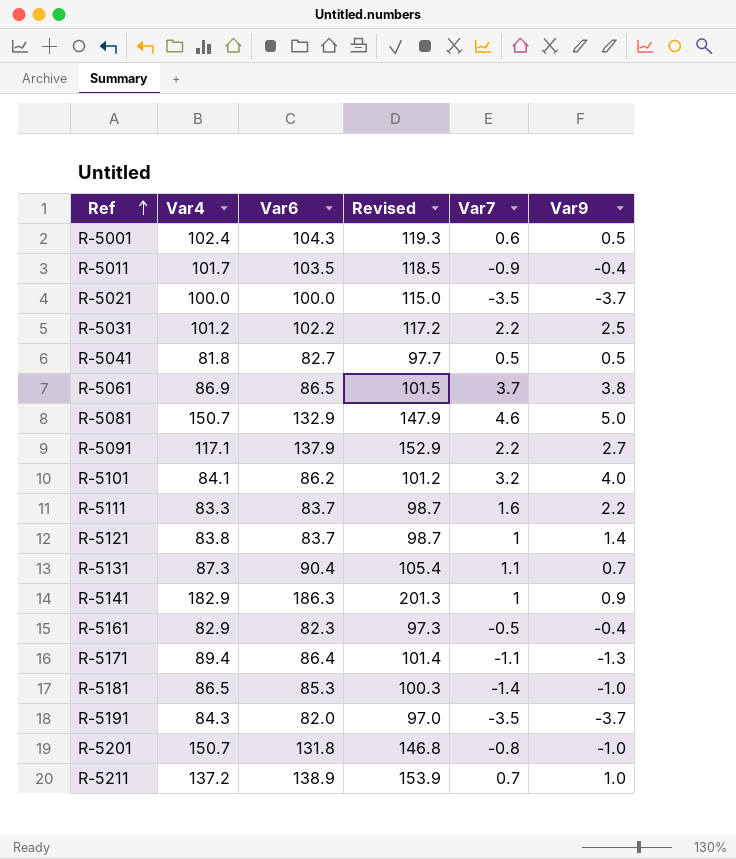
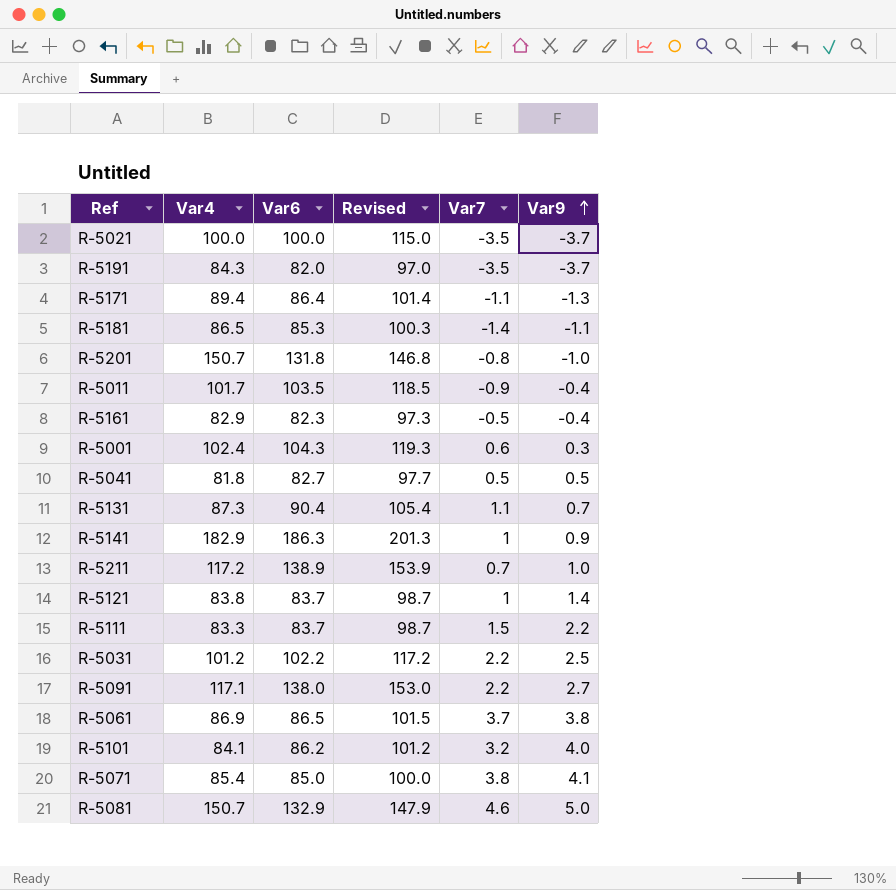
row order: Ref ascending -> Var9 ascending
R-5181 | Var9: -1.0 -> -1.1
R-5001 | Var9: 0.5 -> 0.3
R-5211 | Var4: 137.2 -> 117.2
R-5111 | Var7: 1.6 -> 1.5
R-5091 | Var6: 137.9 -> 138.0
R-5091 | Revised: 152.9 -> 153.0
row R-5071: none -> 85.4 | 85.0 | 100.0 | 3.8 | 4.1

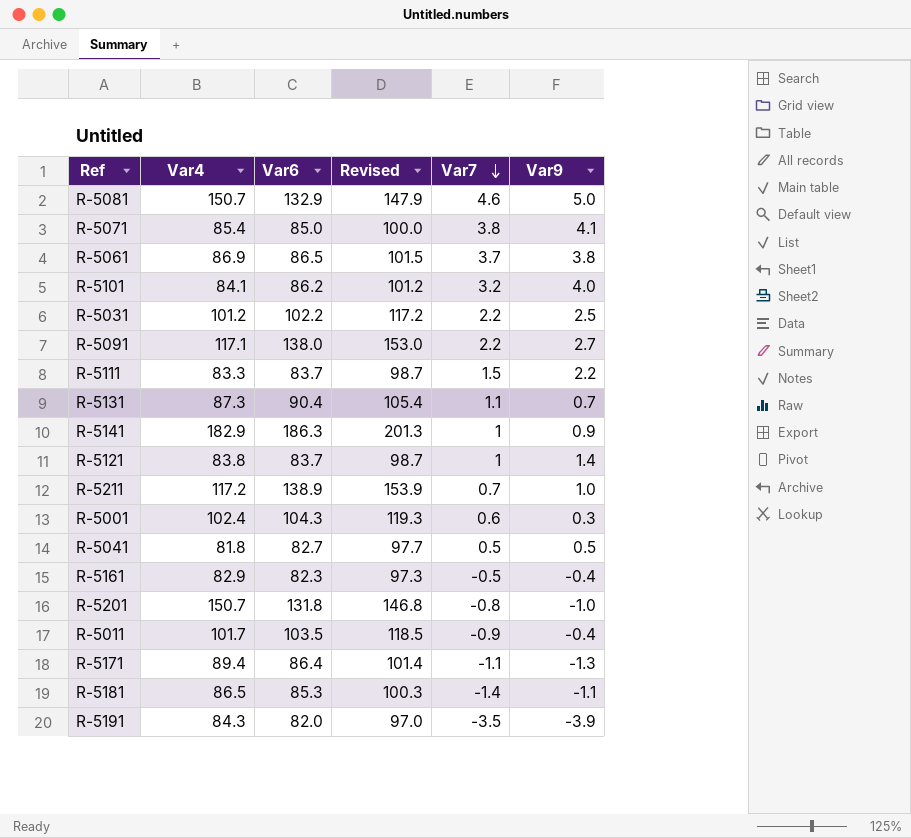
row order: Var9 ascending -> Var7 descending
row R-5021: 100.0 | 100.0 | 115.0 | -3.5 | -3.7 -> none
R-5191 | Var9: -3.7 -> -3.9

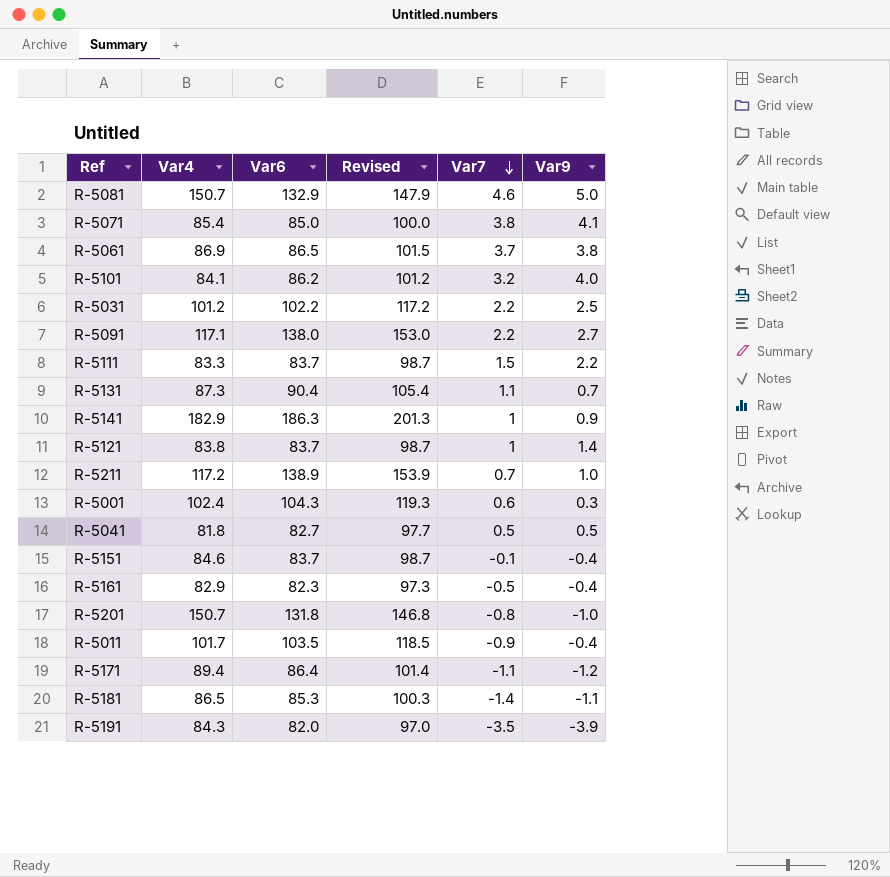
row R-5151: none -> 84.6 | 83.7 | 98.7 | -0.1 | -0.4
R-5171 | Var9: -1.3 -> -1.2

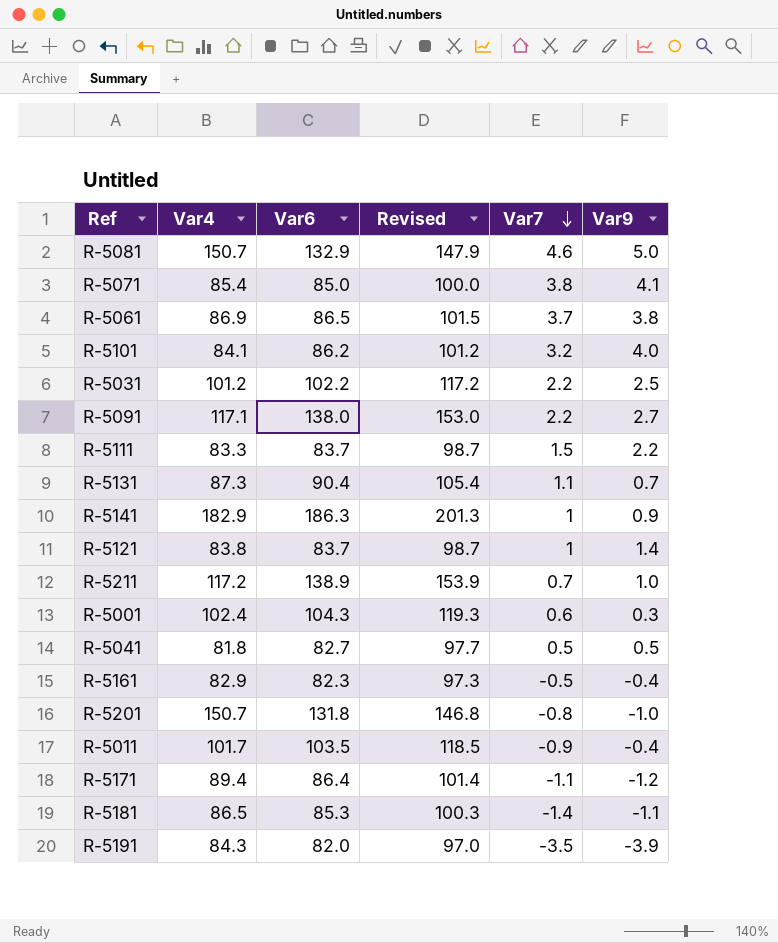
row R-5151: 84.6 | 83.7 | 98.7 | -0.1 | -0.4 -> none

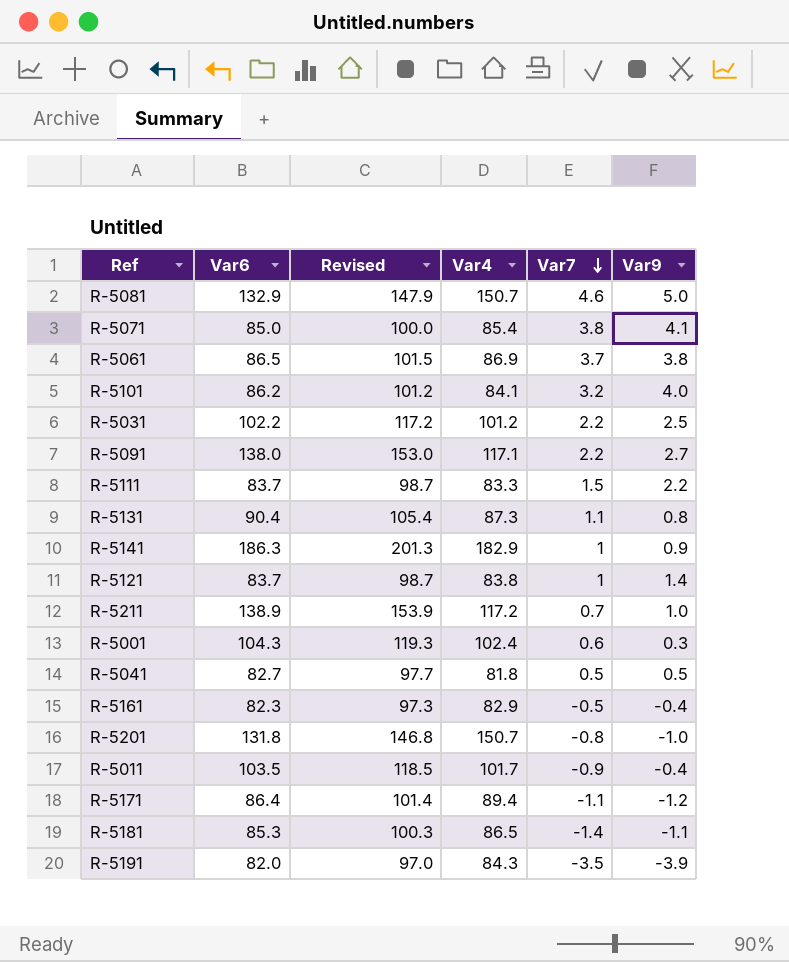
column Var4 | position: 2 -> 4
R-5131 | Var9: 0.7 -> 0.8

